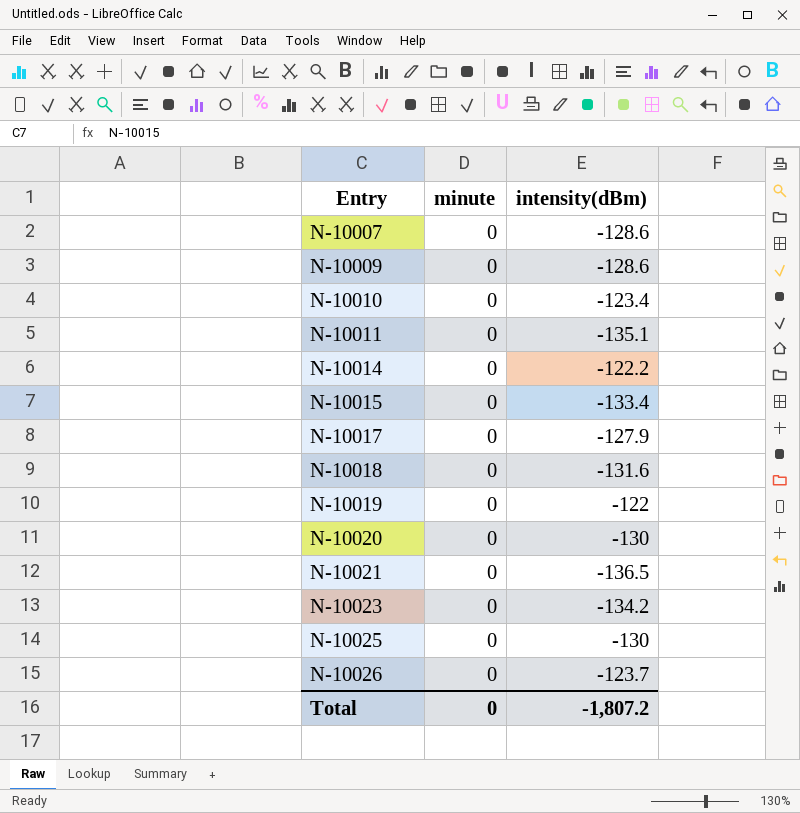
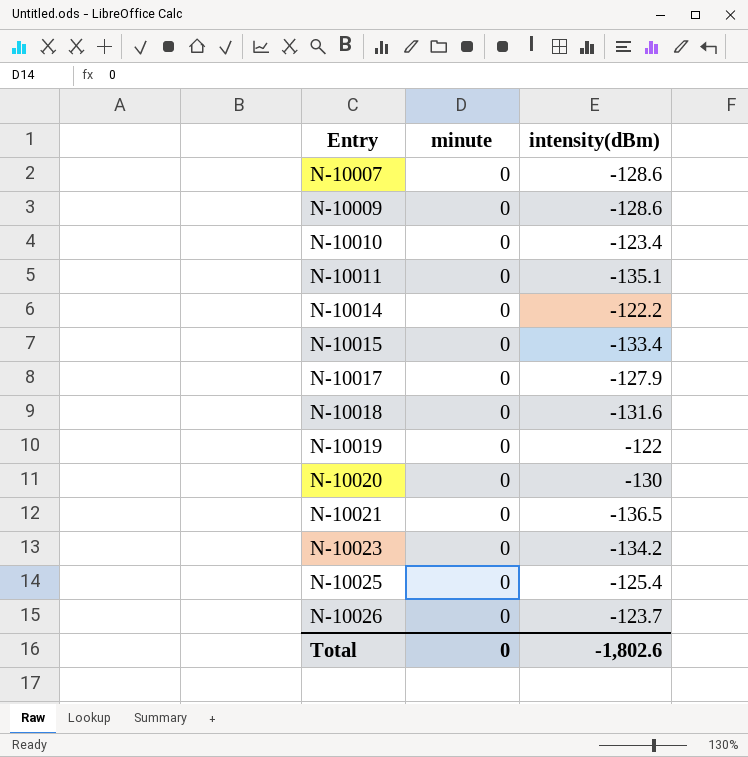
N-10025 | intensity(dBm): -130 -> -125.4
Total | intensity(dBm): -1,807.2 -> -1,802.6

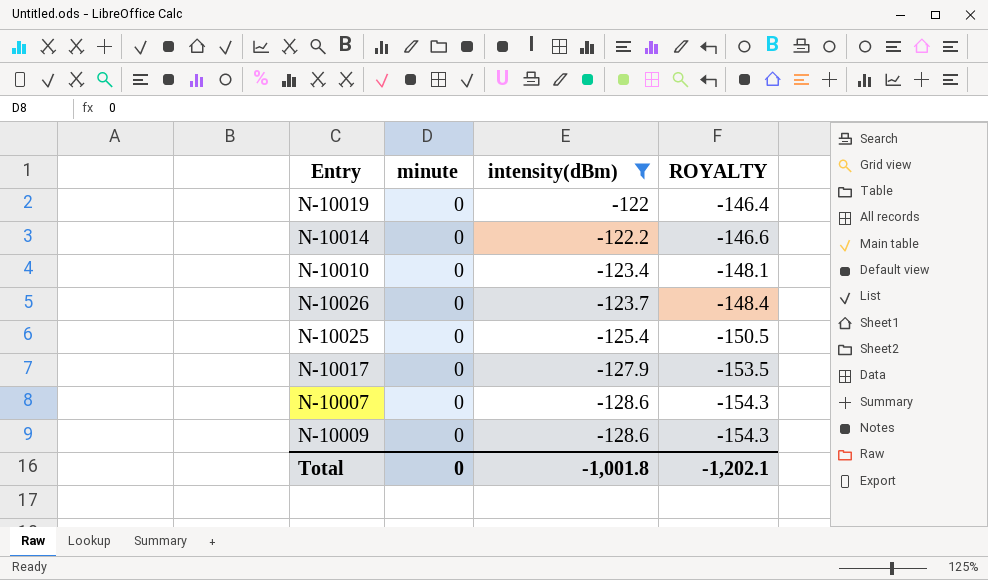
filter: none -> intensity(dBm) >= -128.6
row order: Entry ascending -> intensity(dBm) descending
column ROYALTY | formula: none -> [intensity(dBm)] * 1.2
Total | intensity(dBm): -1,802.6 -> -1,001.8

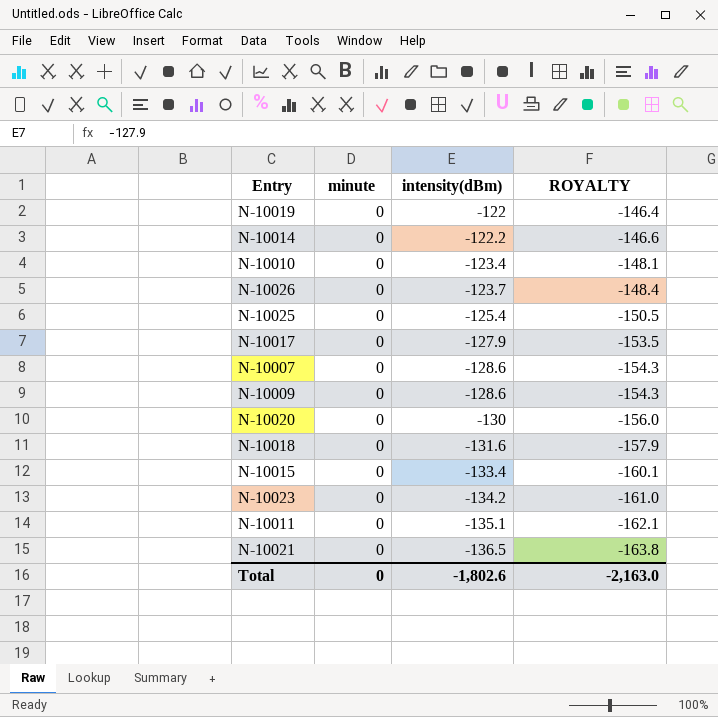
filter: intensity(dBm) >= -128.6 -> none
Total | intensity(dBm): -1,001.8 -> -1,802.6
Total | ROYALTY: -1,202.1 -> -2,163.0

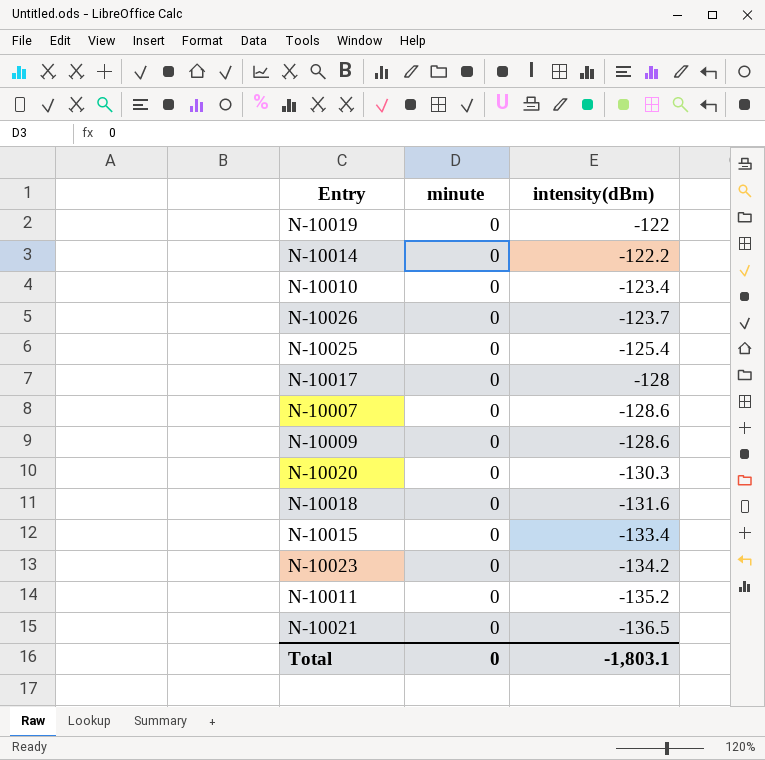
column ROYALTY | formula: [intensity(dBm)] * 1.2 -> none
N-10017 | intensity(dBm): -127.9 -> -128
N-10020 | intensity(dBm): -130 -> -130.3
N-10011 | intensity(dBm): -135.1 -> -135.2
Total | intensity(dBm): -1,802.6 -> -1,803.1

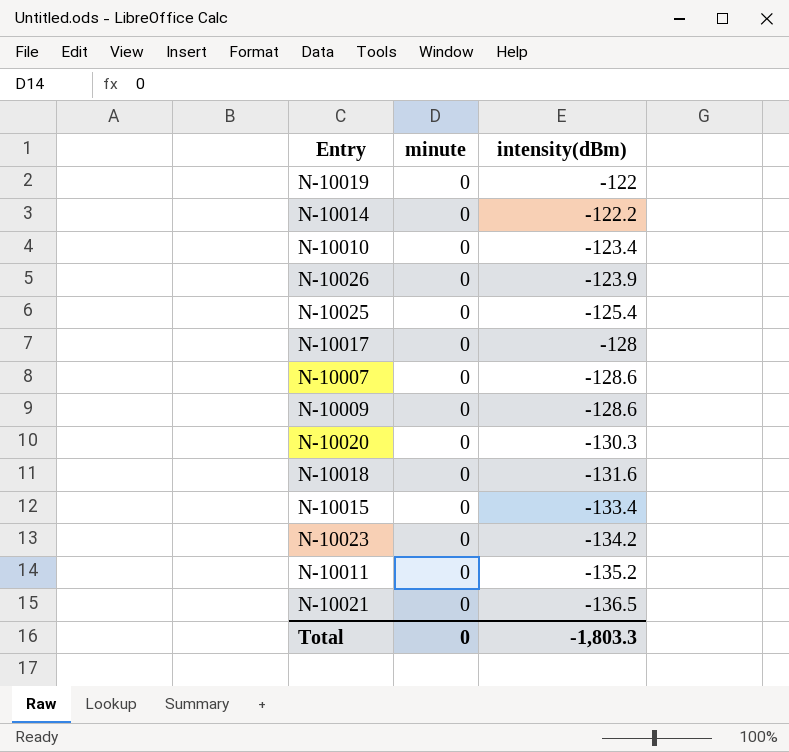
N-10026 | intensity(dBm): -123.7 -> -123.9
Total | intensity(dBm): -1,803.1 -> -1,803.3

